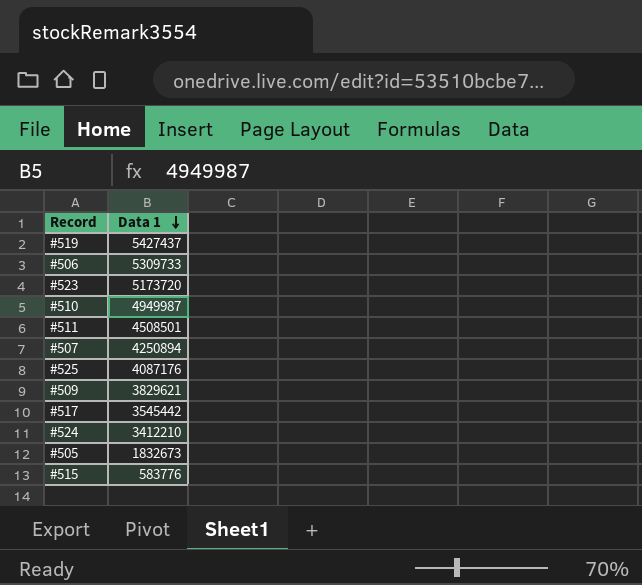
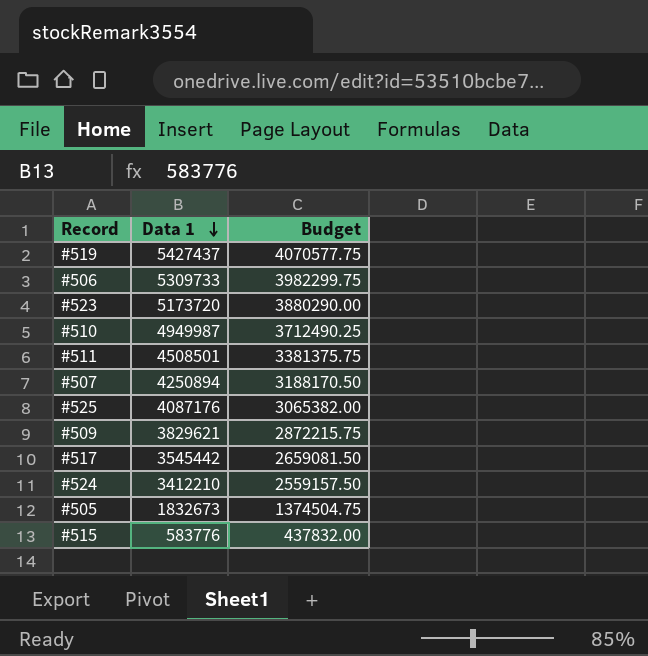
column Budget | formula: none -> [Data 1] * 0.75

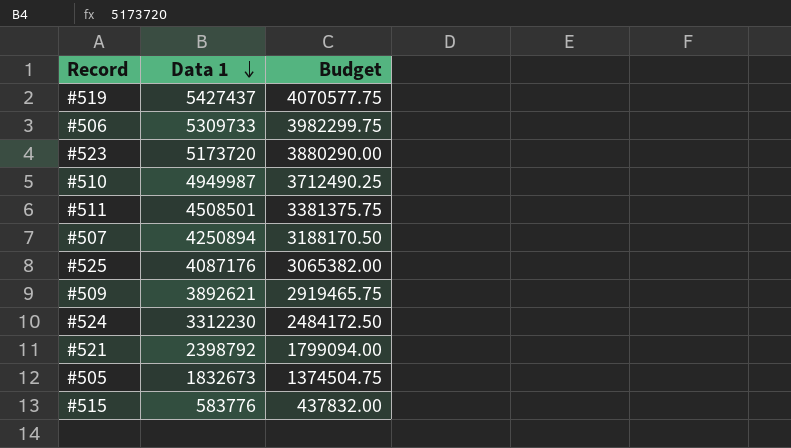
row #517: 3545442 | 2659081.50 -> none
#509 | Data 1: 3829621 -> 3892621
#509 | Budget: 2872215.75 -> 2919465.75
#524 | Data 1: 3412210 -> 3312230
#524 | Budget: 2559157.50 -> 2484172.50
row #521: none -> 2398792 | 1799094.00

